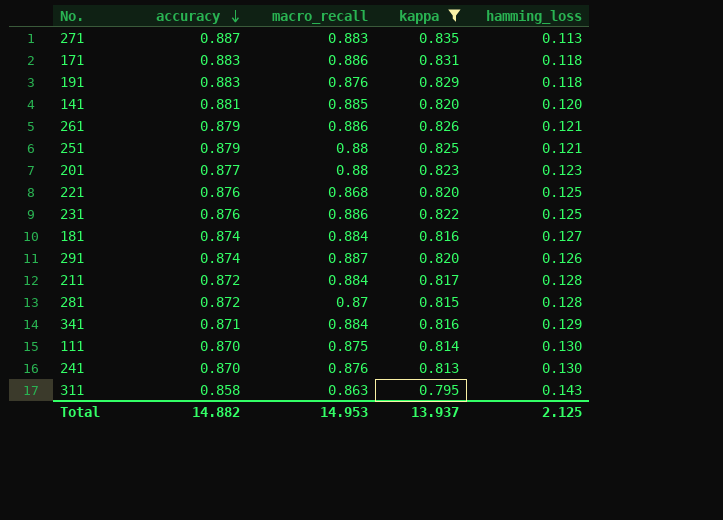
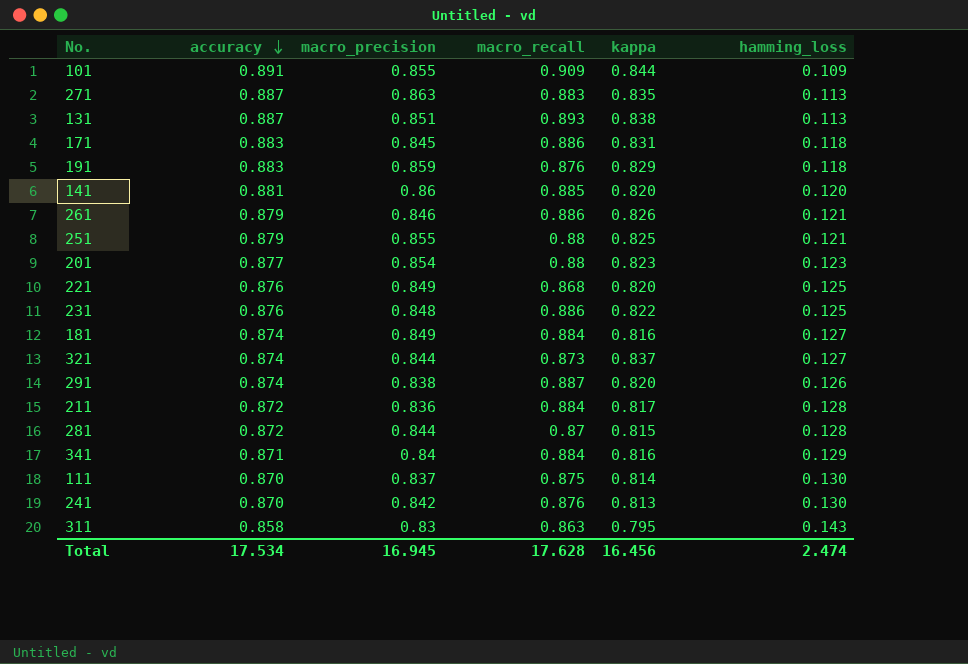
filter: kappa <= 0.835 -> none
column macro_precision | position: none -> 3
Total | accuracy: 14.882 -> 17.534
Total | macro_recall: 14.953 -> 17.628
Total | kappa: 13.937 -> 16.456
Total | hamming_loss: 2.125 -> 2.474

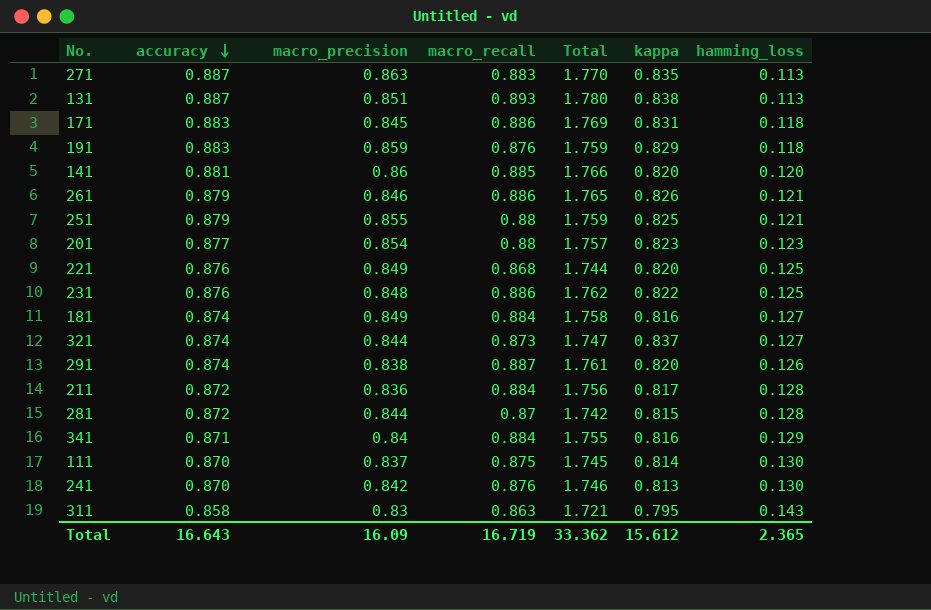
column Total | formula: none -> [accuracy] + [macro_recall]
row 101: 0.891 | 0.855 | 0.909 | 0.844 | 0.109 -> none
Total | accuracy: 17.534 -> 16.643
Total | macro_precision: 16.945 -> 16.09
Total | macro_recall: 17.628 -> 16.719
Total | kappa: 16.456 -> 15.612
Total | hamming_loss: 2.474 -> 2.365

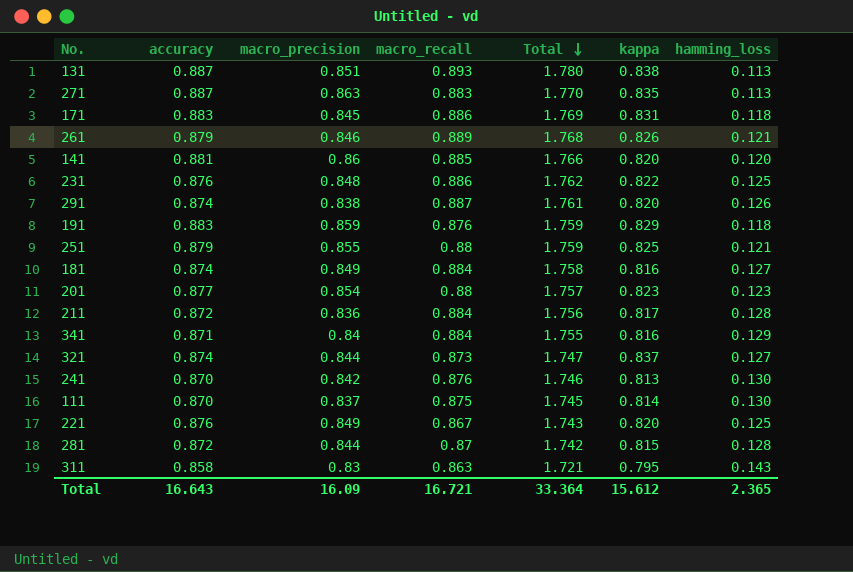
row order: accuracy descending -> Total descending
261 | macro_recall: 0.886 -> 0.889
261 | Total: 1.765 -> 1.768
221 | macro_recall: 0.868 -> 0.867
221 | Total: 1.744 -> 1.743
Total | macro_recall: 16.719 -> 16.721
Total | Total: 33.362 -> 33.364

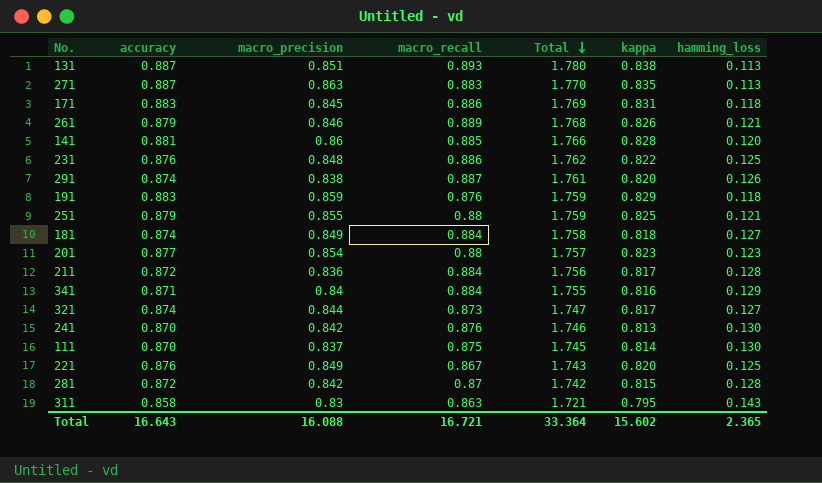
141 | kappa: 0.820 -> 0.828
181 | kappa: 0.816 -> 0.818
321 | kappa: 0.837 -> 0.817
281 | macro_precision: 0.844 -> 0.842
Total | macro_precision: 16.09 -> 16.088
Total | kappa: 15.612 -> 15.602

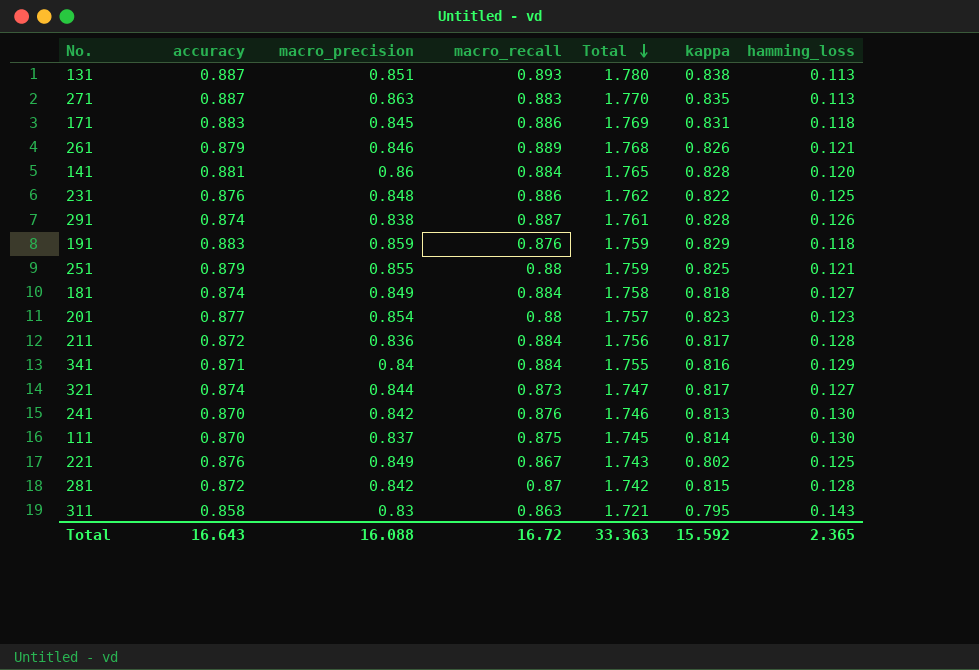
141 | macro_recall: 0.885 -> 0.884
141 | Total: 1.766 -> 1.765
291 | kappa: 0.820 -> 0.828
221 | kappa: 0.820 -> 0.802
Total | macro_recall: 16.721 -> 16.72
Total | Total: 33.364 -> 33.363
Total | kappa: 15.602 -> 15.592

